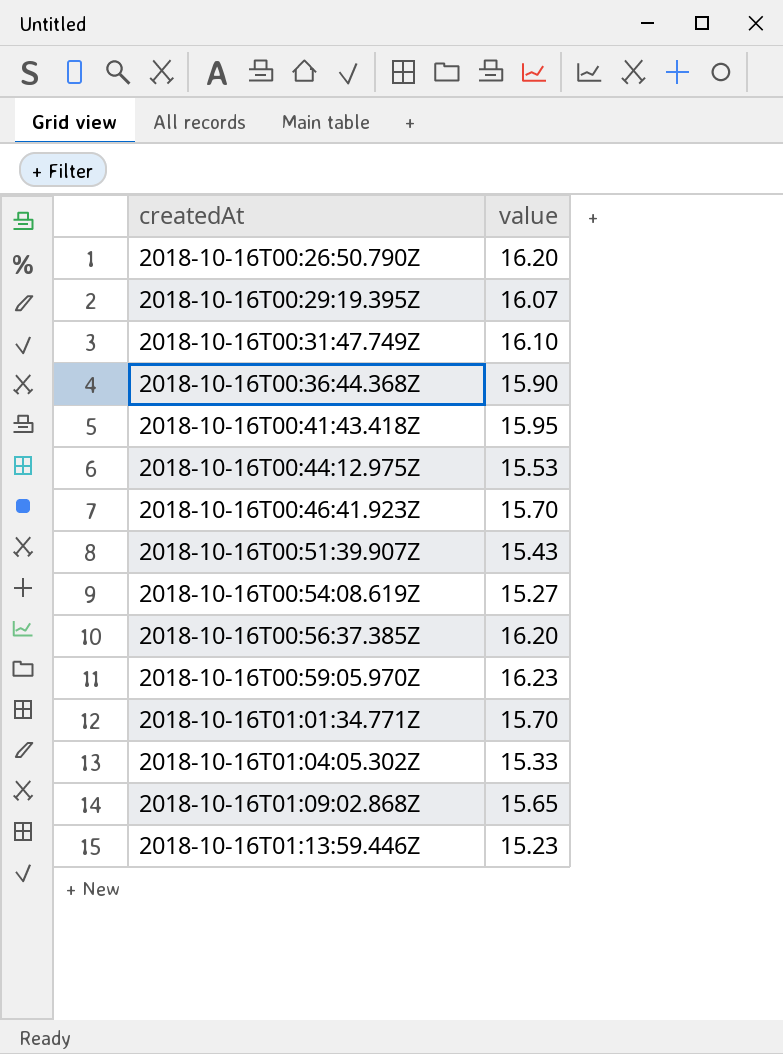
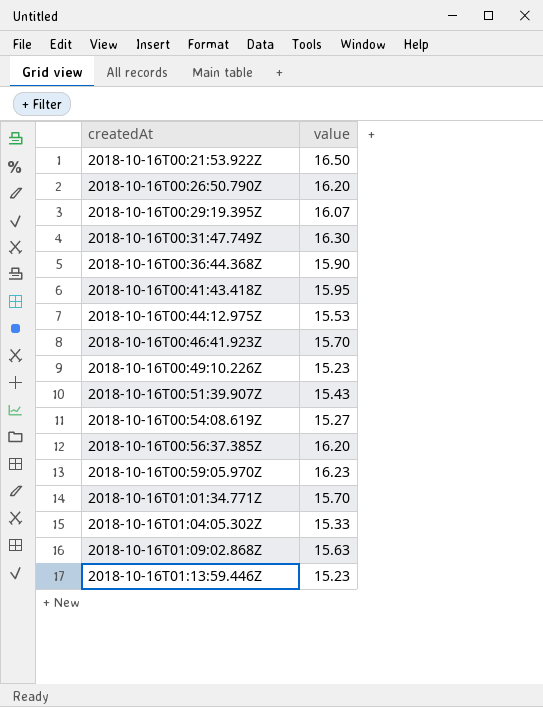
row 2018-10-16T00:21:53.922Z: none -> 16.50
2018-10-16T00:31:47.749Z | value: 16.10 -> 16.30
row 2018-10-16T00:49:10.226Z: none -> 15.23
2018-10-16T01:09:02.868Z | value: 15.65 -> 15.63

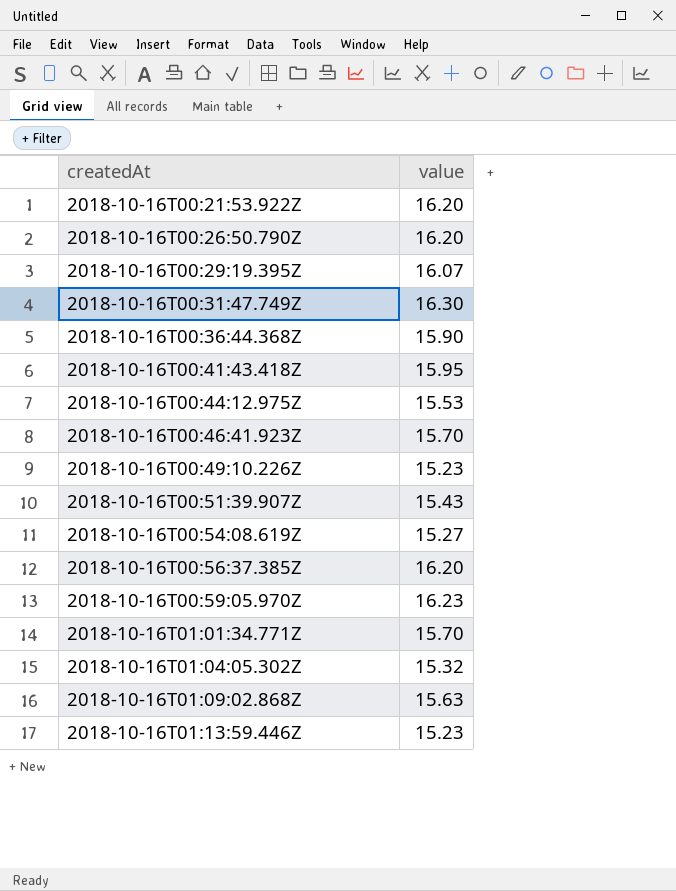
2018-10-16T00:21:53.922Z | value: 16.50 -> 16.20
2018-10-16T01:04:05.302Z | value: 15.33 -> 15.32

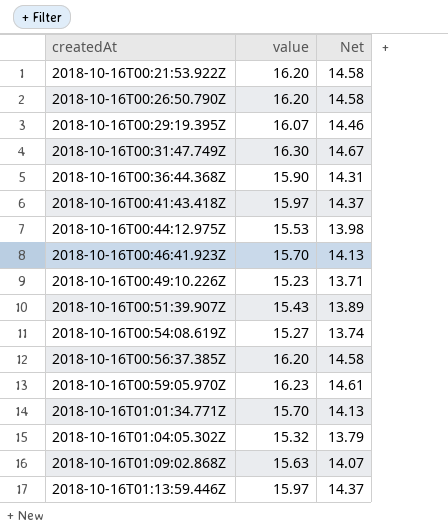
column Net | formula: none -> [value] * 0.9
2018-10-16T00:41:43.418Z | value: 15.95 -> 15.97
2018-10-16T01:13:59.446Z | value: 15.23 -> 15.97

